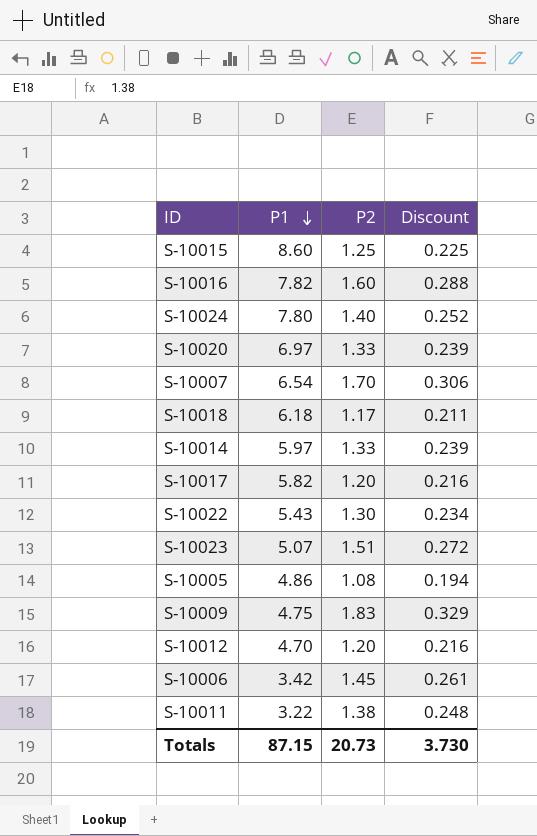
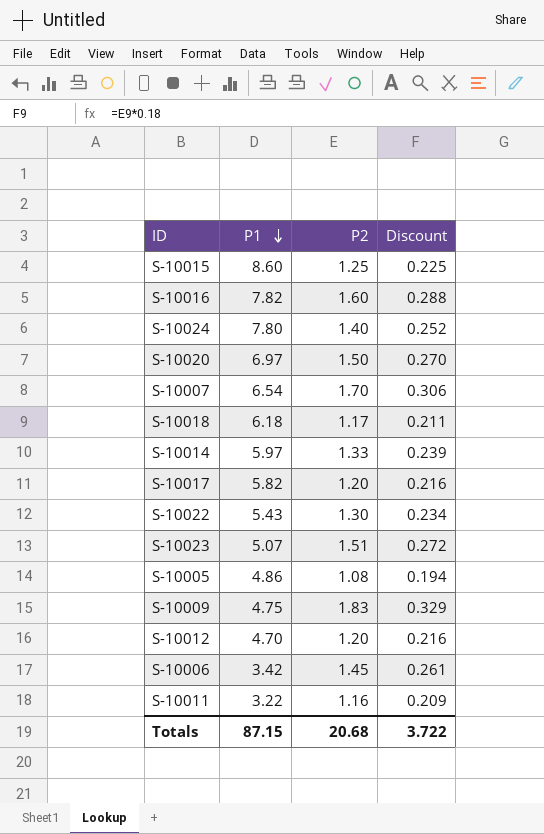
S-10020 | P2: 1.33 -> 1.50
S-10020 | Discount: 0.239 -> 0.270
S-10011 | P2: 1.38 -> 1.16
S-10011 | Discount: 0.248 -> 0.209
Totals | P2: 20.73 -> 20.68
Totals | Discount: 3.730 -> 3.722

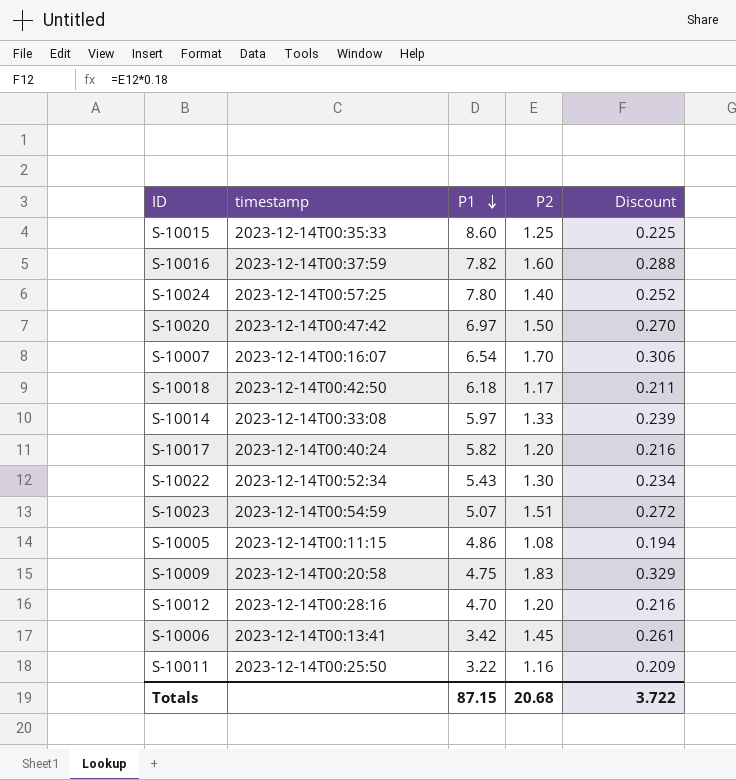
column timestamp | position: none -> 2

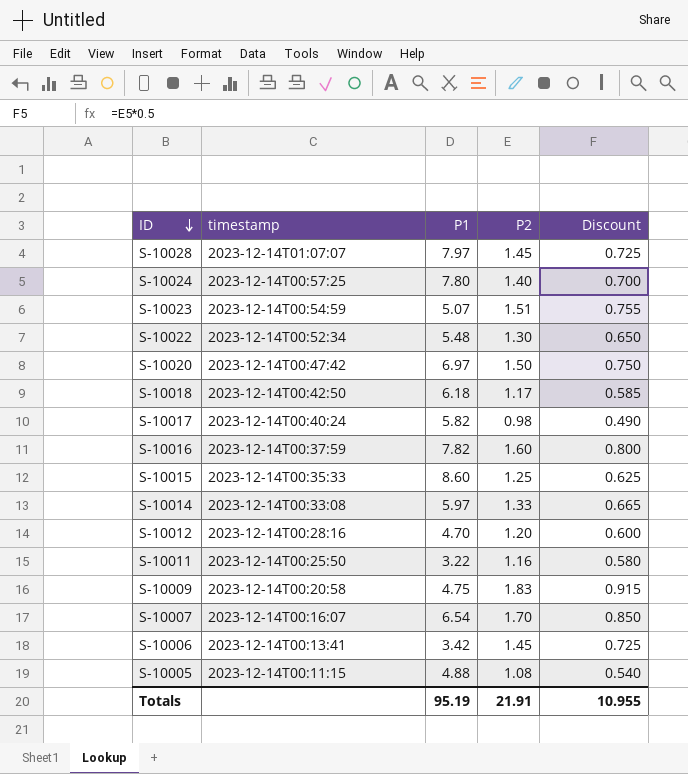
row order: P1 descending -> ID descending
column Discount | formula: [P2] * 0.18 -> [P2] * 0.5
row S-10028: none -> 2023-12-14T01:07:07 | 7.97 | 1.45 | 0.725
S-10022 | P1: 5.43 -> 5.48
S-10017 | P2: 1.20 -> 0.98
S-10005 | P1: 4.86 -> 4.88
Totals | P1: 87.15 -> 95.19
Totals | P2: 20.68 -> 21.91
Totals | Discount: 3.722 -> 10.955

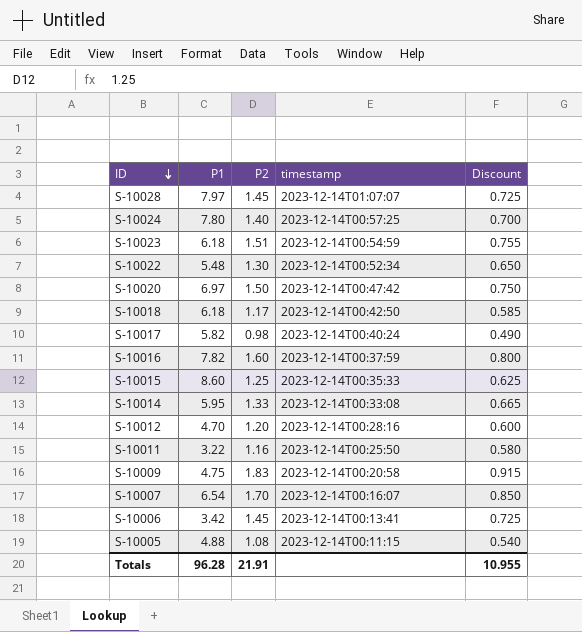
column timestamp | position: 2 -> 4
S-10023 | P1: 5.07 -> 6.18
S-10014 | P1: 5.97 -> 5.95
Totals | P1: 95.19 -> 96.28

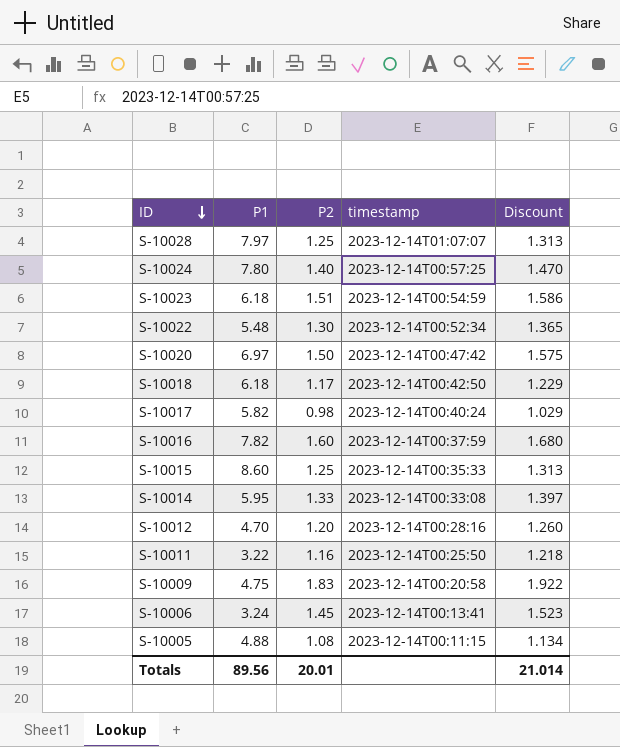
column Discount | formula: [P2] * 0.5 -> [P2] * 1.05
row S-10007: 6.54 | 1.70 | 2023-12-14T00:16:07 | 0.850 -> none
S-10028 | P2: 1.45 -> 1.25
S-10006 | P1: 3.42 -> 3.24
Totals | P1: 96.28 -> 89.56
Totals | P2: 21.91 -> 20.01
Totals | Discount: 10.955 -> 21.014

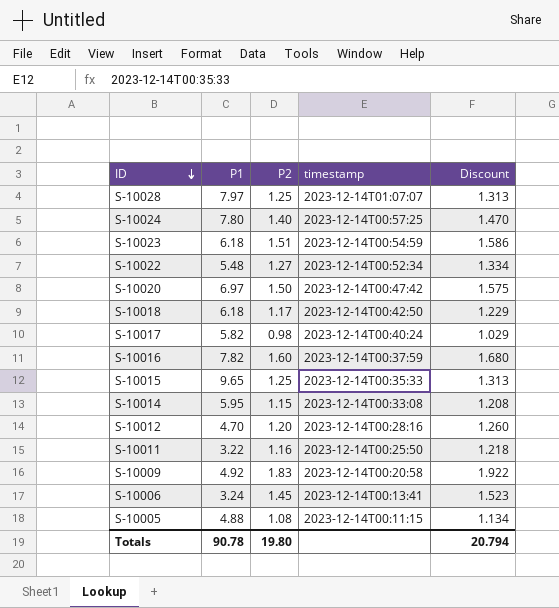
S-10022 | P2: 1.30 -> 1.27
S-10022 | Discount: 1.365 -> 1.334
S-10015 | P1: 8.60 -> 9.65
S-10014 | P2: 1.33 -> 1.15
S-10014 | Discount: 1.397 -> 1.208
S-10009 | P1: 4.75 -> 4.92
Totals | P1: 89.56 -> 90.78
Totals | P2: 20.01 -> 19.80
Totals | Discount: 21.014 -> 20.794

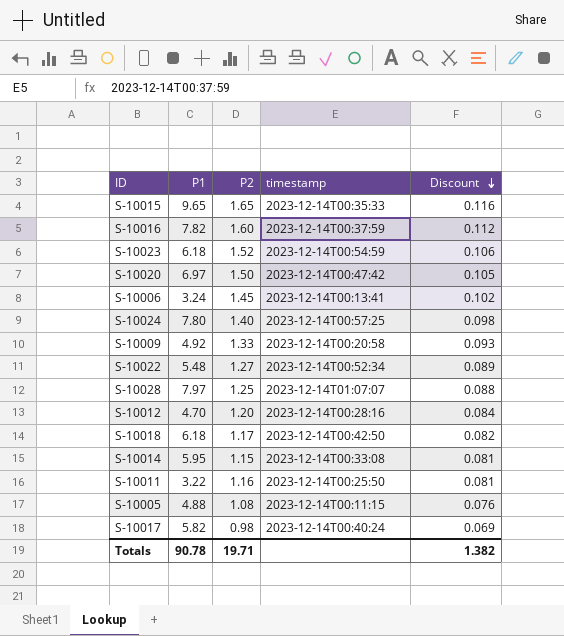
row order: ID descending -> Discount descending
column Discount | formula: [P2] * 1.05 -> [P2] * 0.07
S-10015 | P2: 1.25 -> 1.65
S-10023 | P2: 1.51 -> 1.52
S-10009 | P2: 1.83 -> 1.33
Totals | P2: 19.80 -> 19.71
Totals | Discount: 20.794 -> 1.382

